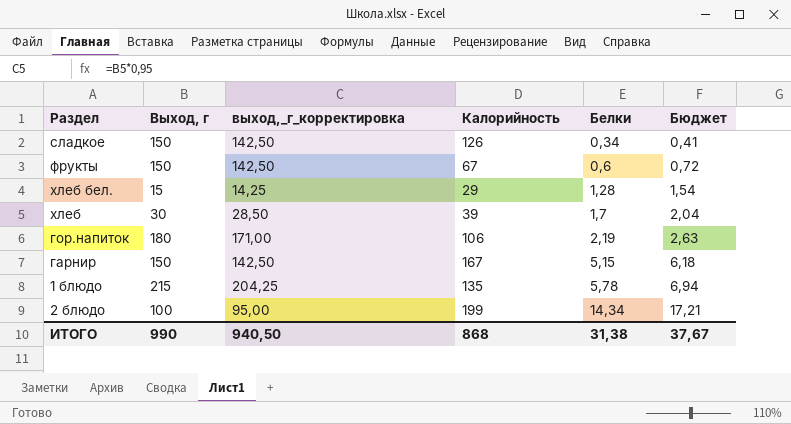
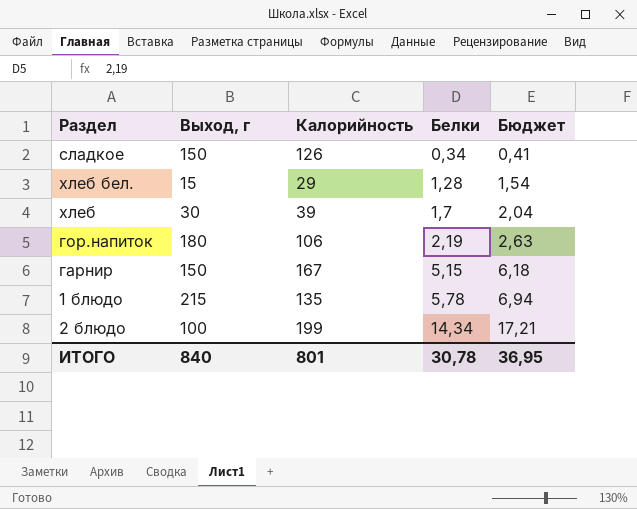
column выход,_г_корректировка | formula: [Выход, г] * 0,95 -> none
row фрукты: 150 | 142,50 | 67 | 0,6 | 0,72 -> none
ИТОГО | Выход, г: 990 -> 840
ИТОГО | Калорийность: 868 -> 801
ИТОГО | Белки: 31,38 -> 30,78
ИТОГО | Бюджет: 37,67 -> 36,95

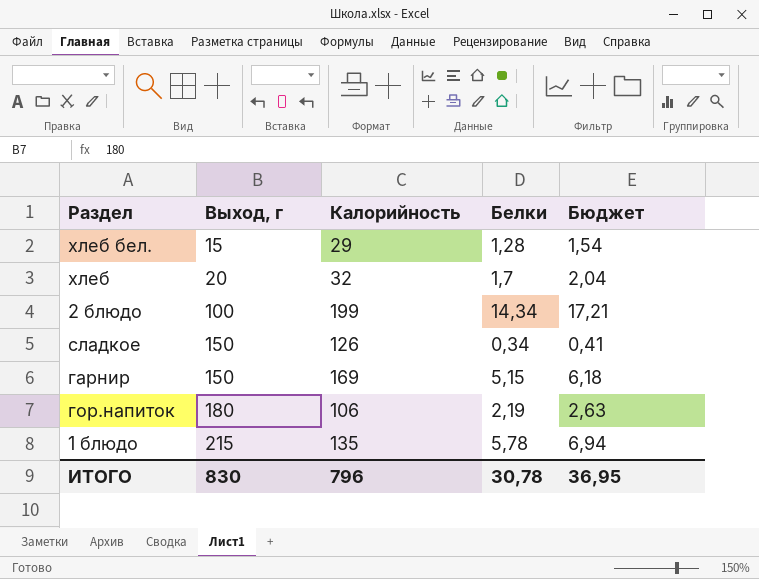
row order: Белки ascending -> Выход, г ascending
хлеб | Выход, г: 30 -> 20
хлеб | Калорийность: 39 -> 32
гарнир | Калорийность: 167 -> 169
ИТОГО | Выход, г: 840 -> 830
ИТОГО | Калорийность: 801 -> 796

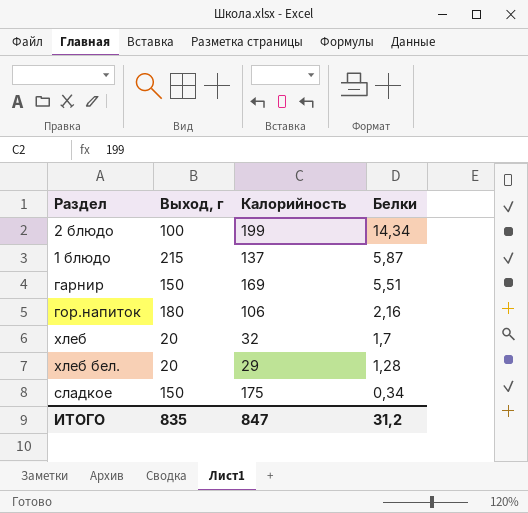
row order: Выход, г ascending -> Белки descending
column Бюджет | formula: [Белки] * 1,2 -> none
1 блюдо | Калорийность: 135 -> 137
1 блюдо | Белки: 5,78 -> 5,87
гарнир | Белки: 5,15 -> 5,51
гор.напиток | Белки: 2,19 -> 2,16
хлеб бел. | Выход, г: 15 -> 20
сладкое | Калорийность: 126 -> 175
ИТОГО | Выход, г: 830 -> 835
ИТОГО | Калорийность: 796 -> 847
ИТОГО | Белки: 30,78 -> 31,2

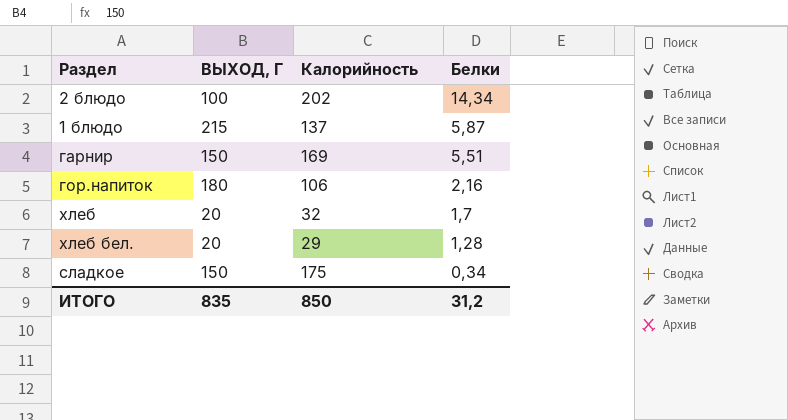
column name: Выход, г -> ВЫХОД, Г
2 блюдо | Калорийность: 199 -> 202
ИТОГО | Калорийность: 847 -> 850

